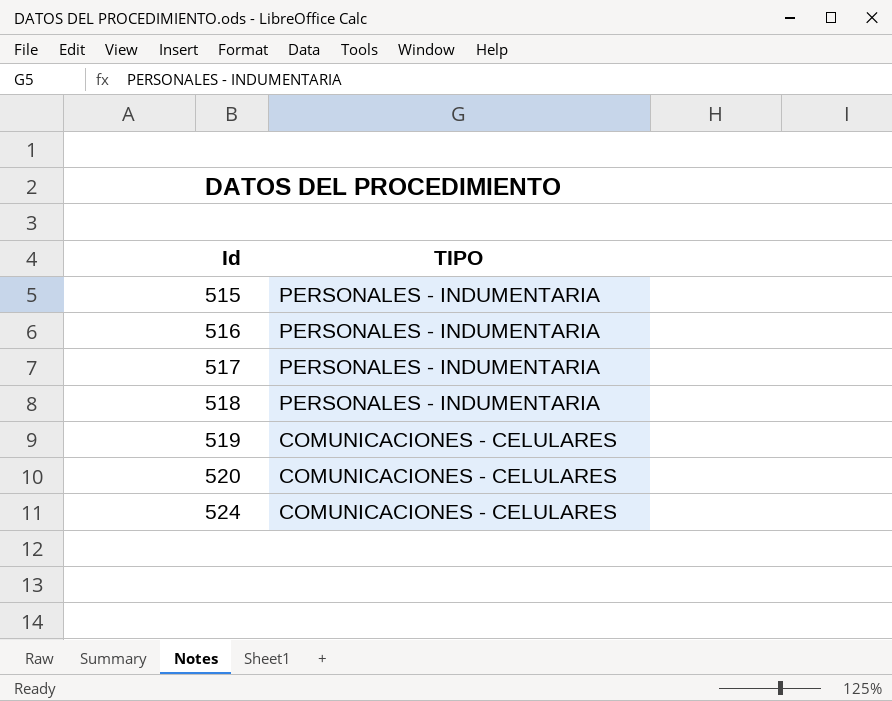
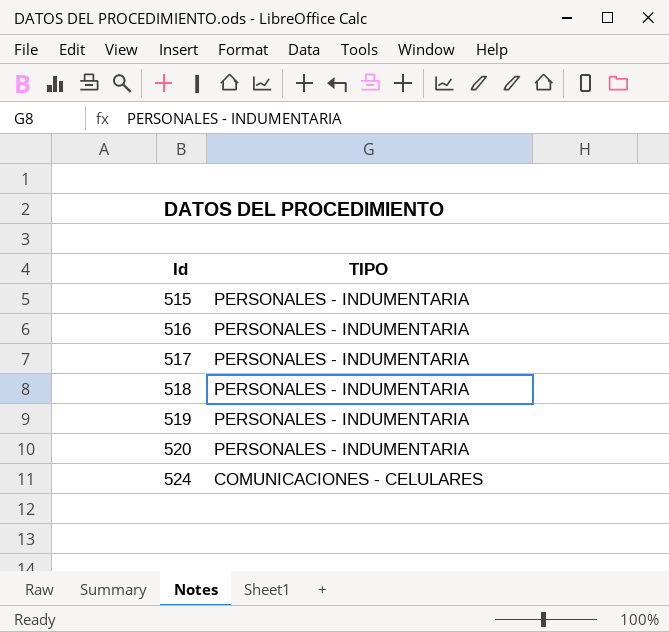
519 | TIPO: COMUNICACIONES - CELULARES -> PERSONALES - INDUMENTARIA
520 | TIPO: COMUNICACIONES - CELULARES -> PERSONALES - INDUMENTARIA

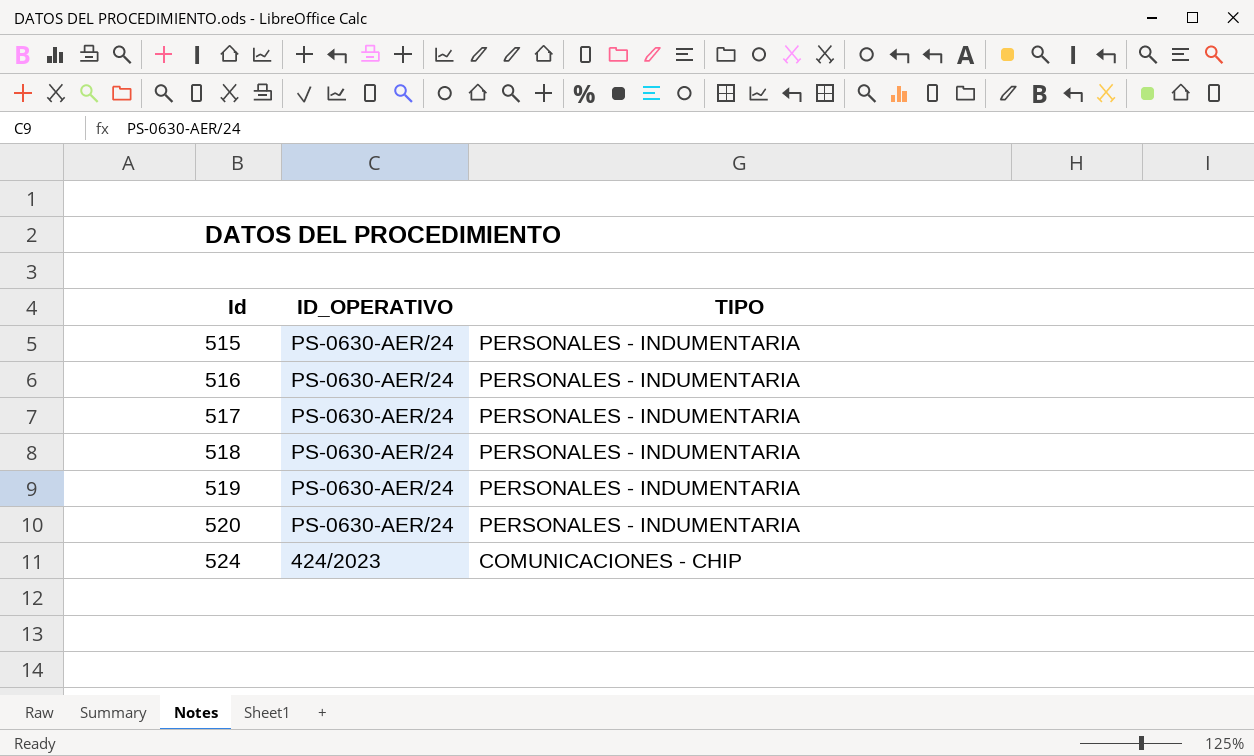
column ID_OPERATIVO | position: none -> 2
524 | TIPO: COMUNICACIONES - CELULARES -> COMUNICACIONES - CHIP

